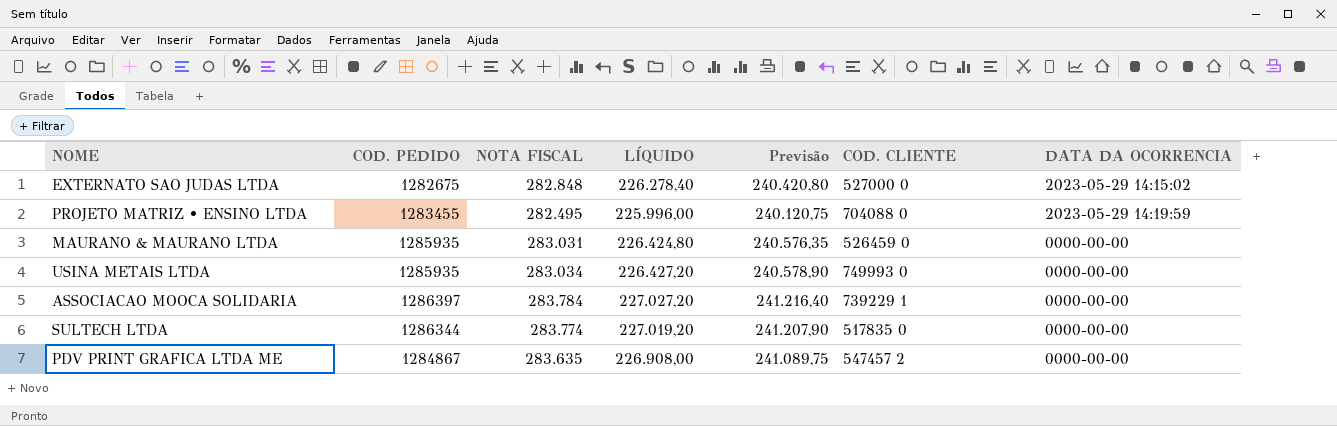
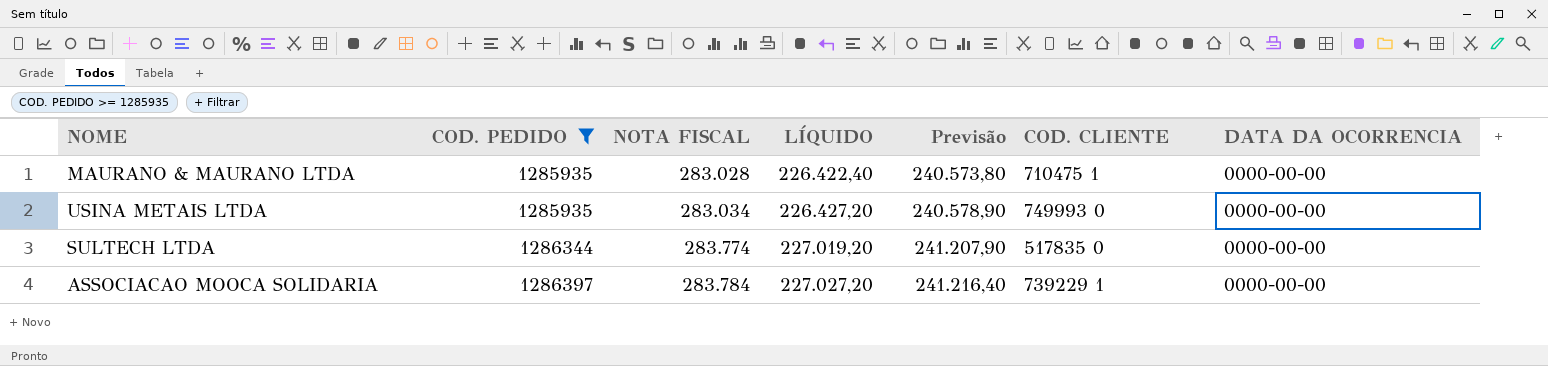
filter: none -> COD. PEDIDO >= 1285935
row order: none -> COD. PEDIDO ascending
MAURANO & MAURANO LTDA | NOTA FISCAL: 283.031 -> 283.028
MAURANO & MAURANO LTDA | LÍQUIDO: 226.424,80 -> 226.422,40
MAURANO & MAURANO LTDA | Previsão: 240.576,35 -> 240.573,80
MAURANO & MAURANO LTDA | COD. CLIENTE: 526459 0 -> 710475 1

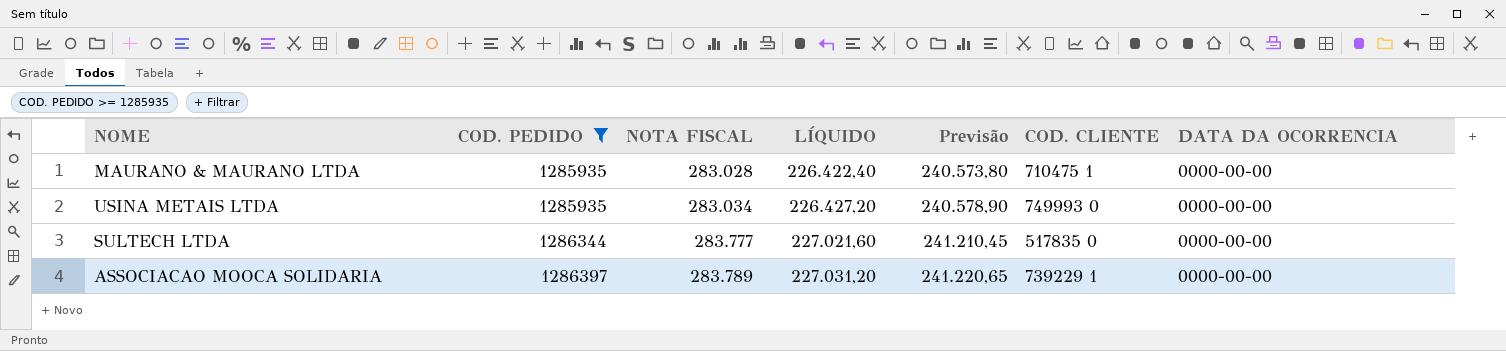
SULTECH LTDA | NOTA FISCAL: 283.774 -> 283.777
SULTECH LTDA | LÍQUIDO: 227.019,20 -> 227.021,60
SULTECH LTDA | Previsão: 241.207,90 -> 241.210,45
ASSOCIACAO MOOCA SOLIDARIA | NOTA FISCAL: 283.784 -> 283.789
ASSOCIACAO MOOCA SOLIDARIA | LÍQUIDO: 227.027,20 -> 227.031,20
ASSOCIACAO MOOCA SOLIDARIA | Previsão: 241.216,40 -> 241.220,65

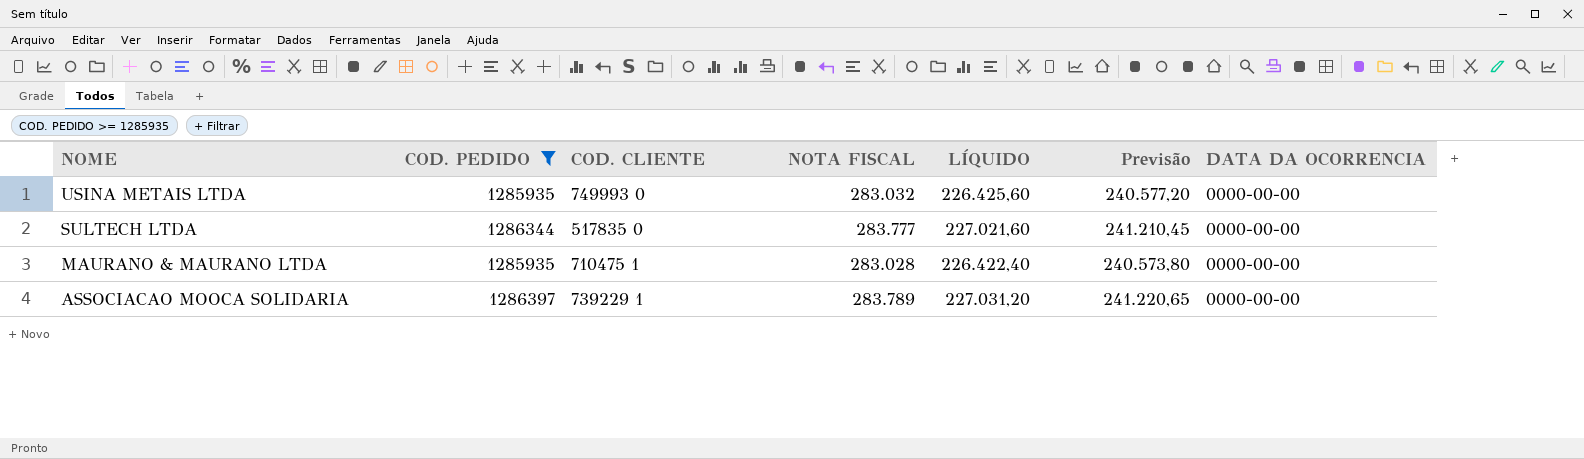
row order: COD. PEDIDO ascending -> NOME descending
column COD. CLIENTE | position: 6 -> 3
USINA METAIS LTDA | NOTA FISCAL: 283.034 -> 283.032
USINA METAIS LTDA | LÍQUIDO: 226.427,20 -> 226.425,60
USINA METAIS LTDA | Previsão: 240.578,90 -> 240.577,20

